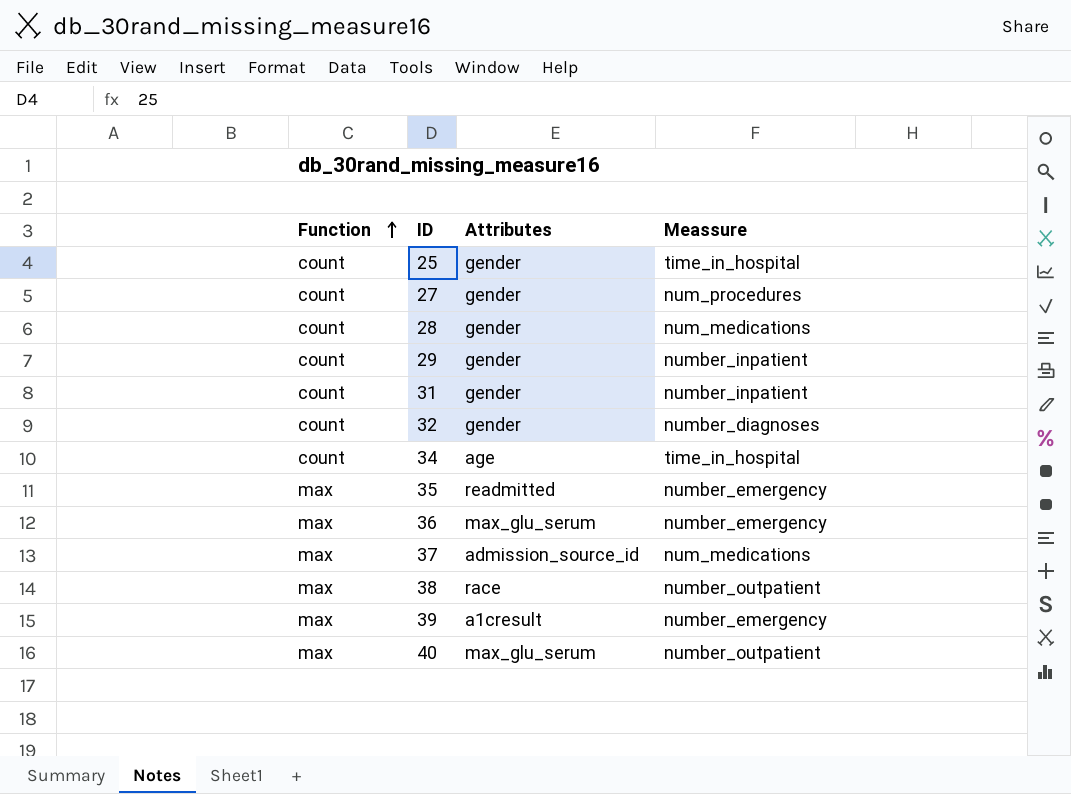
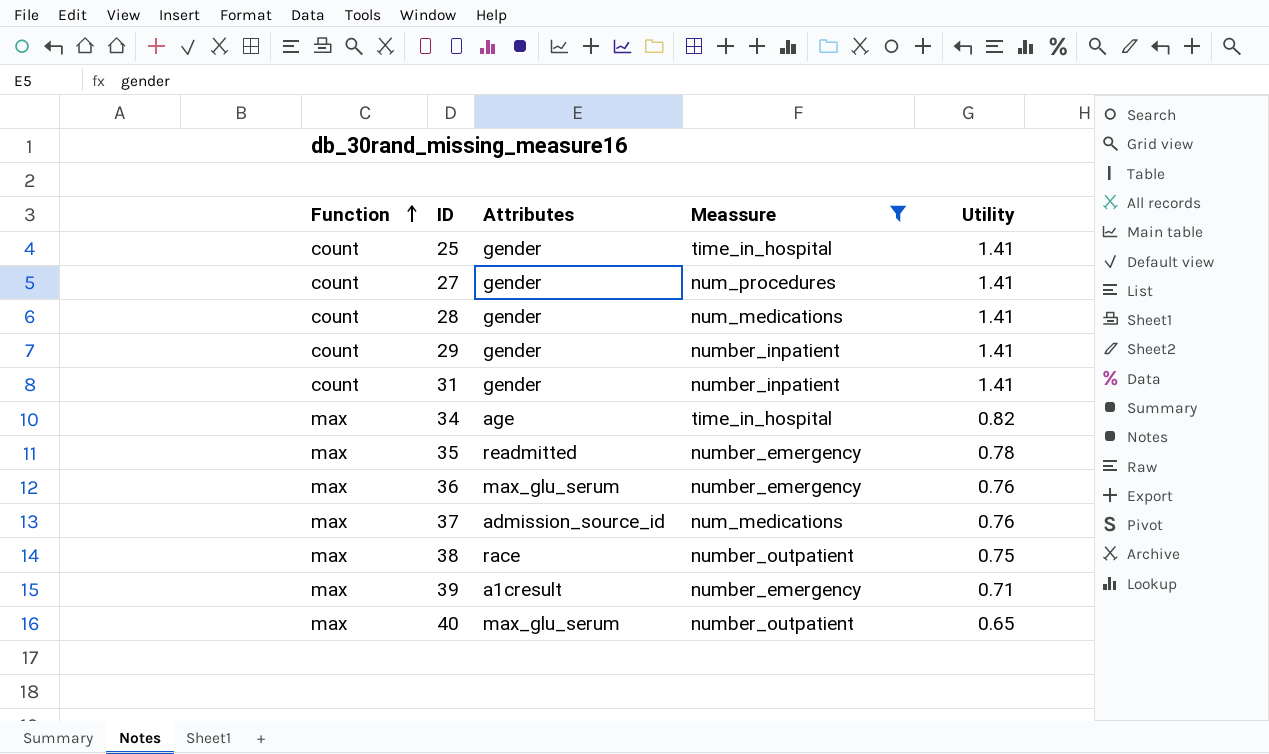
filter: none -> Meassure != number_diagnoses
column Utility | position: none -> 5
34 | Function: count -> max

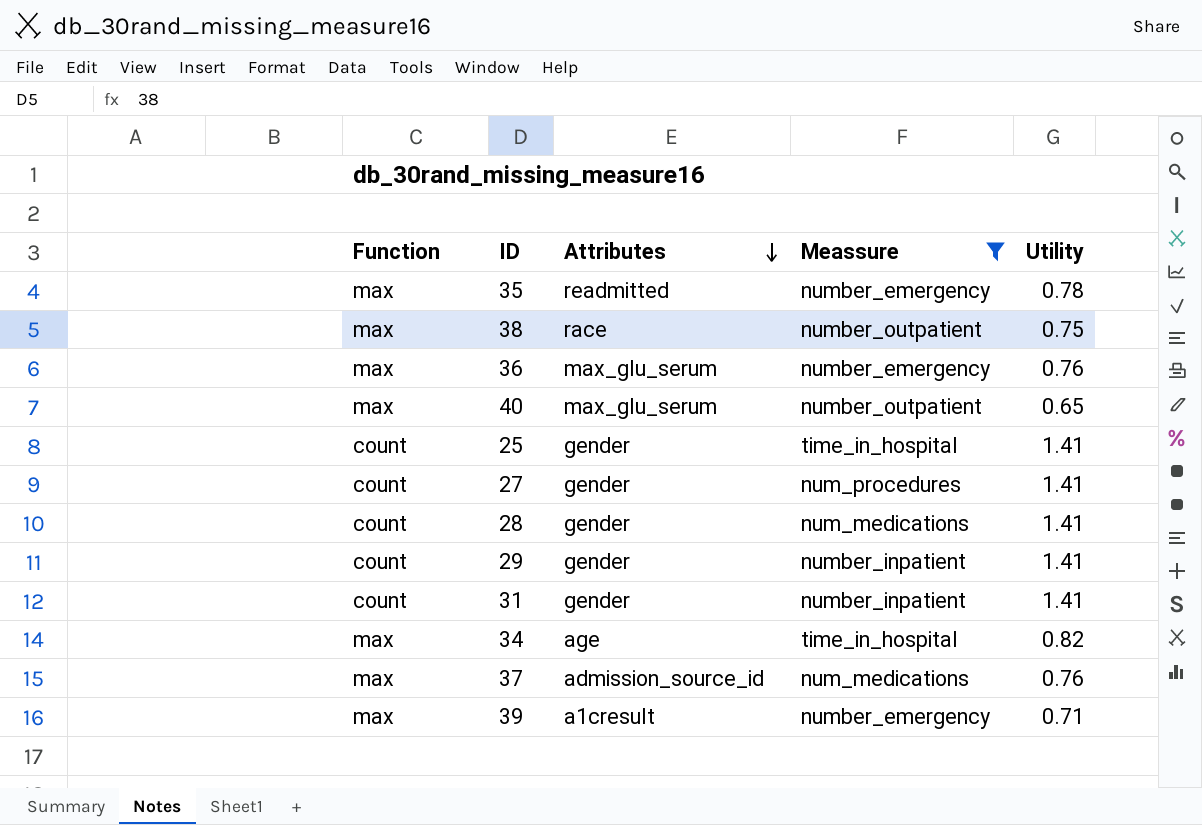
row order: Function ascending -> Attributes descending

